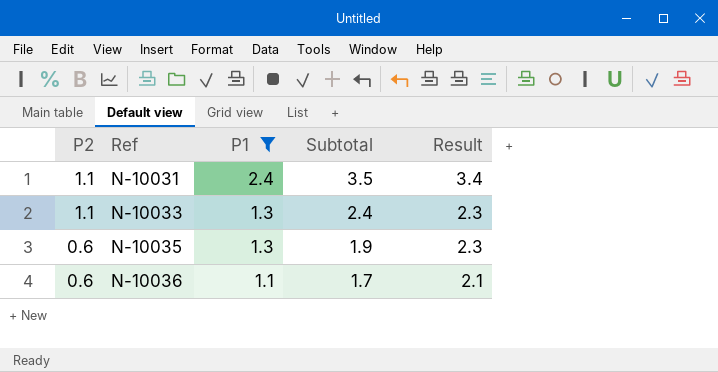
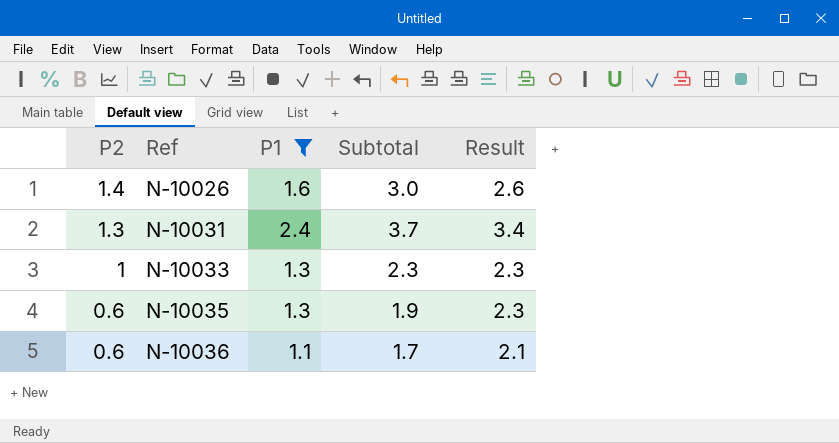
row N-10026: none -> 1.4 | 1.6 | 3.0 | 2.6
N-10031 | P2: 1.1 -> 1.3
N-10031 | Subtotal: 3.5 -> 3.7
N-10033 | P2: 1.1 -> 1
N-10033 | Subtotal: 2.4 -> 2.3

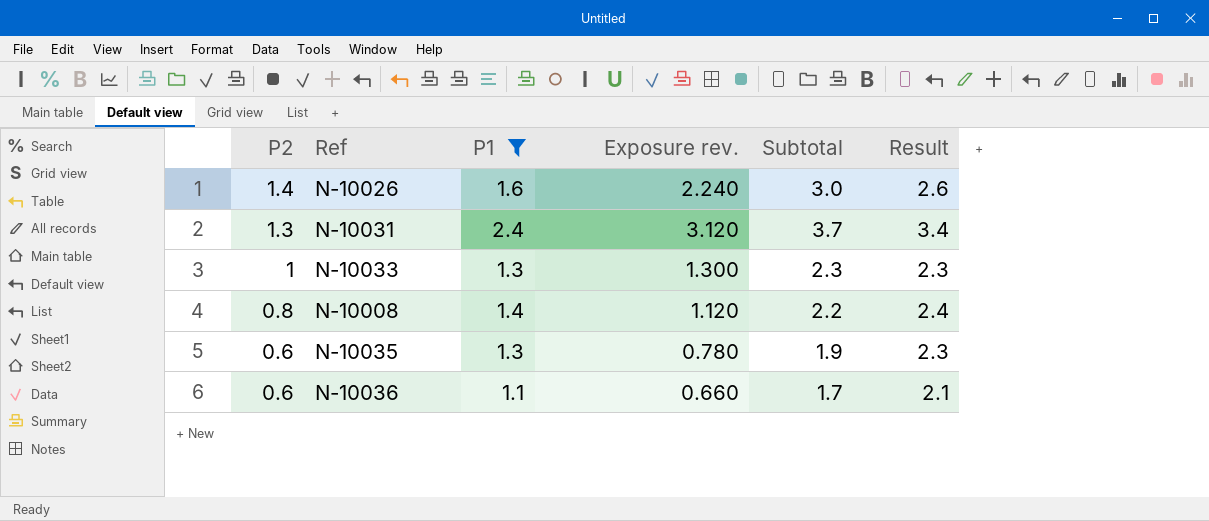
column Exposure rev. | formula: none -> [P2] * [P1]
row N-10008: none -> 0.8 | 1.4 | 1.120 | 2.2 | 2.4

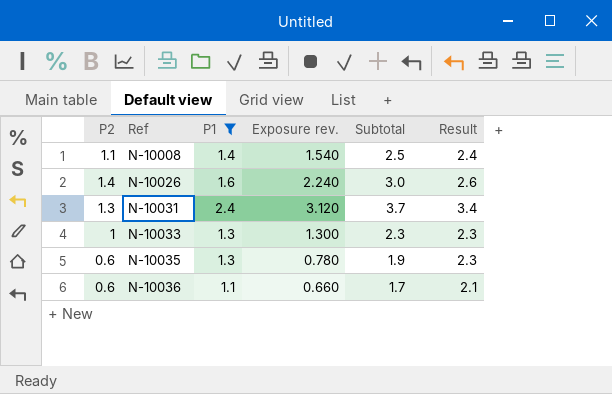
row order: P2 descending -> Ref ascending
N-10008 | P2: 0.8 -> 1.1
N-10008 | Exposure rev.: 1.120 -> 1.540
N-10008 | Subtotal: 2.2 -> 2.5

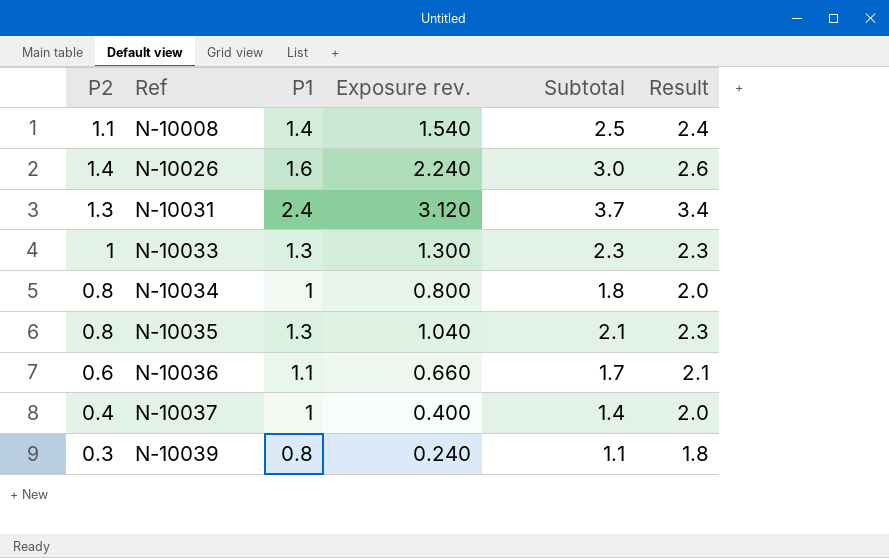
filter: P1 >= 1.1 -> none
N-10035 | P2: 0.6 -> 0.8
N-10035 | Exposure rev.: 0.780 -> 1.040
N-10035 | Subtotal: 1.9 -> 2.1

